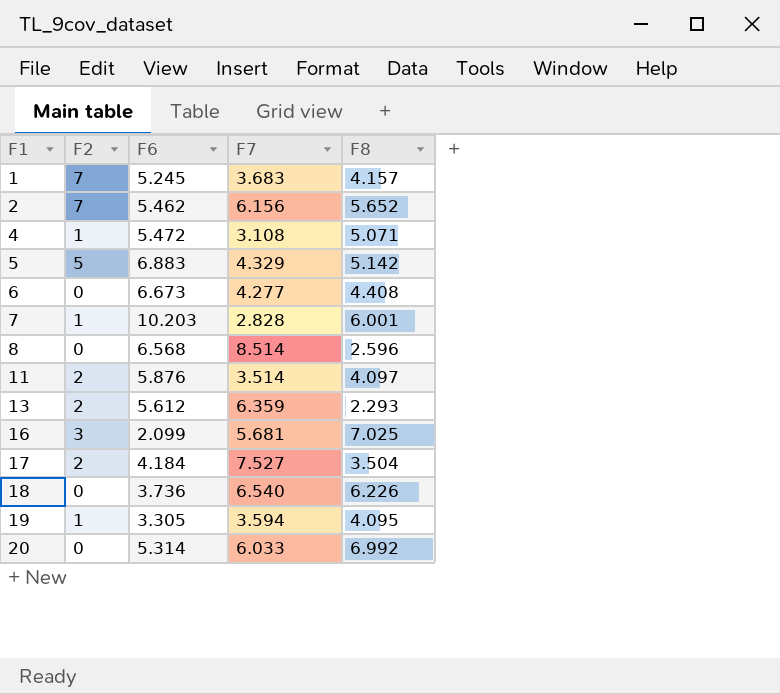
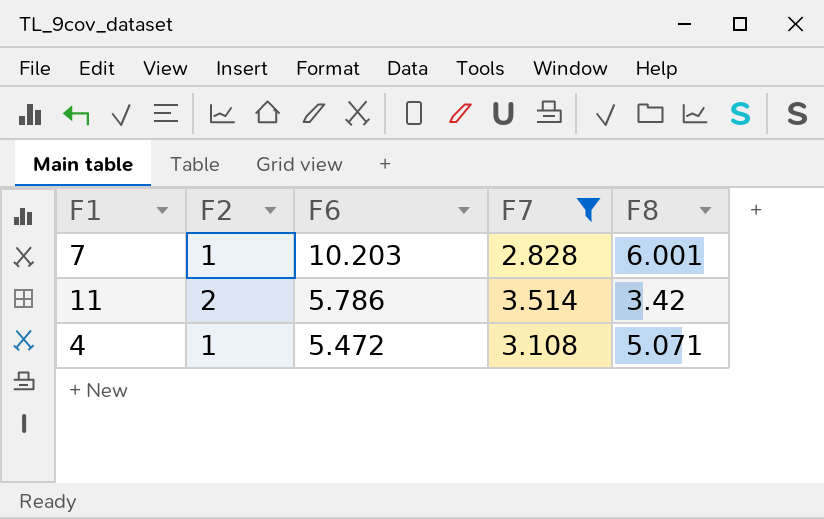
filter: none -> F7 <= 3.514
row order: F1 ascending -> F6 descending
11 | F6: 5.876 -> 5.786
11 | F8: 4.097 -> 3.42

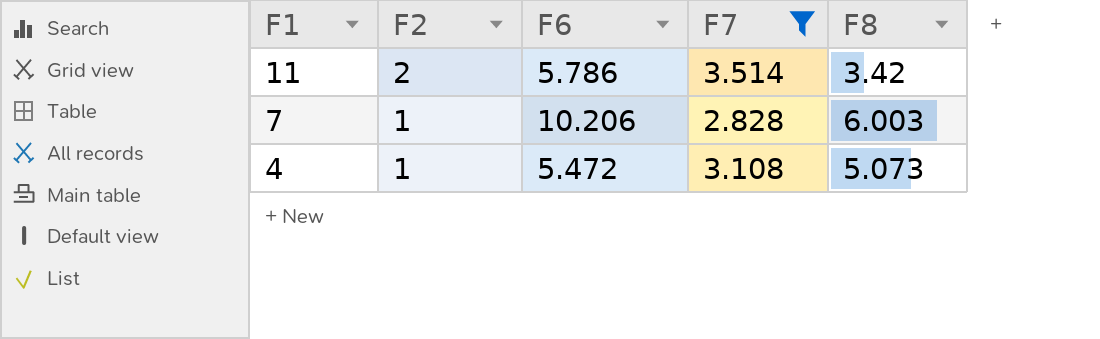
row order: F6 descending -> F1 descending
7 | F6: 10.203 -> 10.206
7 | F8: 6.001 -> 6.003
4 | F8: 5.071 -> 5.073

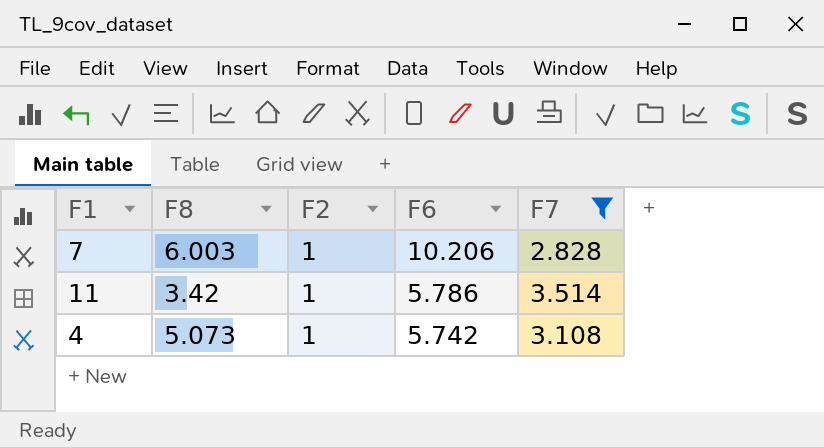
row order: F1 descending -> F6 descending
column F8 | position: 5 -> 2
11 | F2: 2 -> 1
4 | F6: 5.472 -> 5.742

